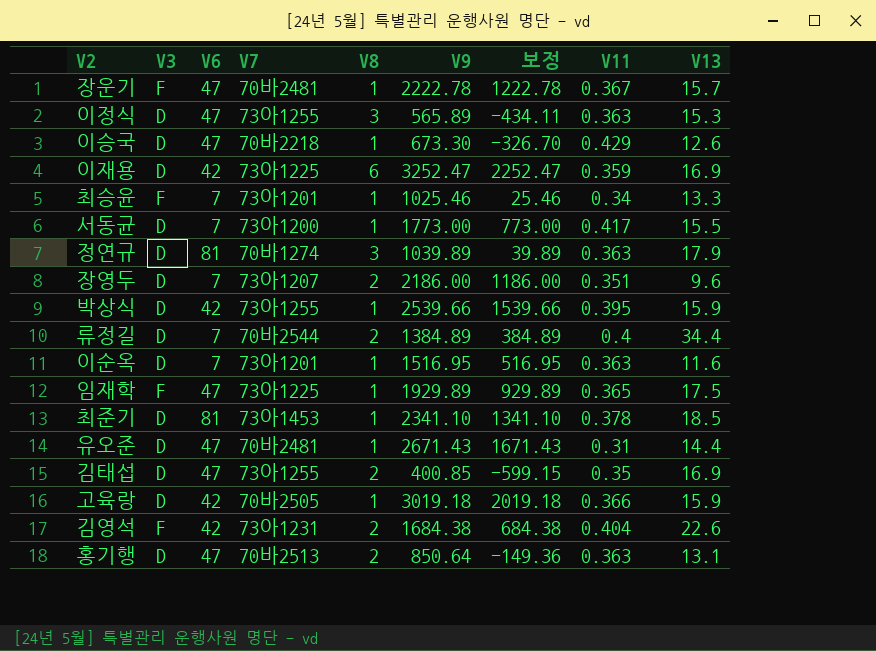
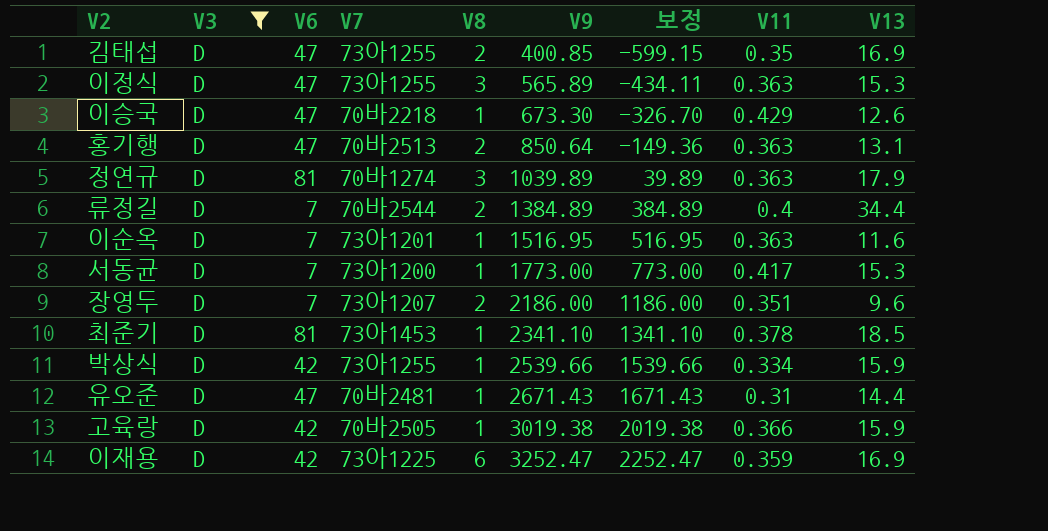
filter: none -> V3 = D
row order: none -> V9 ascending
서동균 | V13: 15.5 -> 15.3
박상식 | V11: 0.395 -> 0.334
고육랑 | V9: 3019.18 -> 3019.38
고육랑 | 보정: 2019.18 -> 2019.38

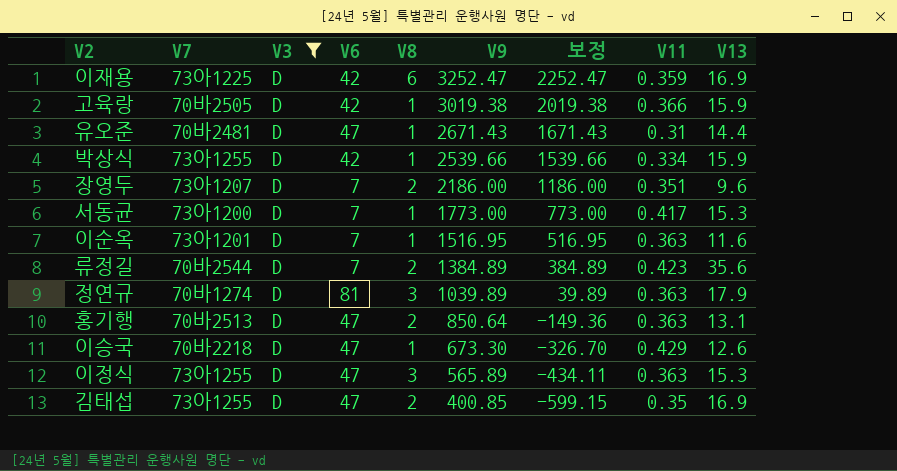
row order: V9 ascending -> V9 descending
column V7 | position: 4 -> 2
row 최준기: D | 81 | 73아1453 | 1 | 2341.10 | 1341.10 | 0.378 | 18.5 -> none
류정길 | V11: 0.4 -> 0.423
류정길 | V13: 34.4 -> 35.6

